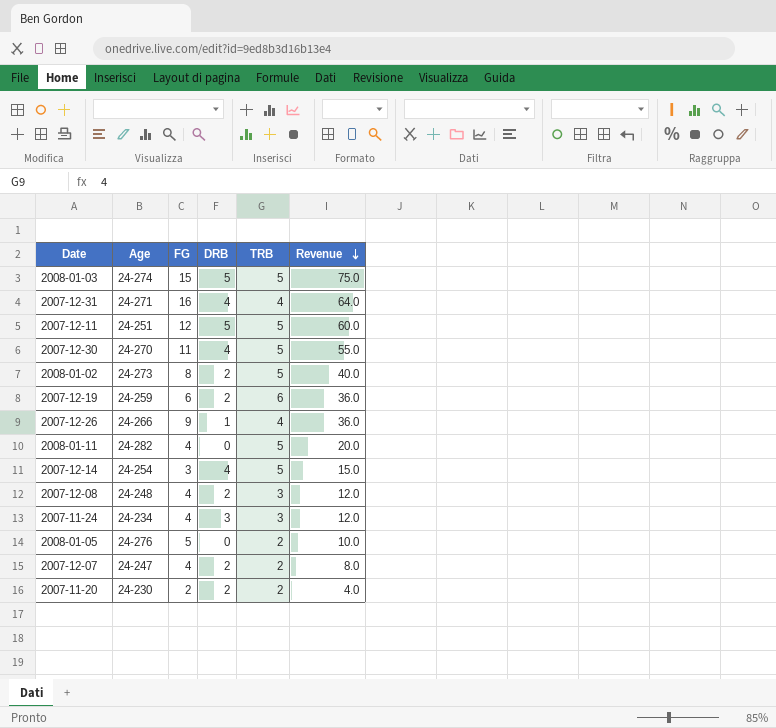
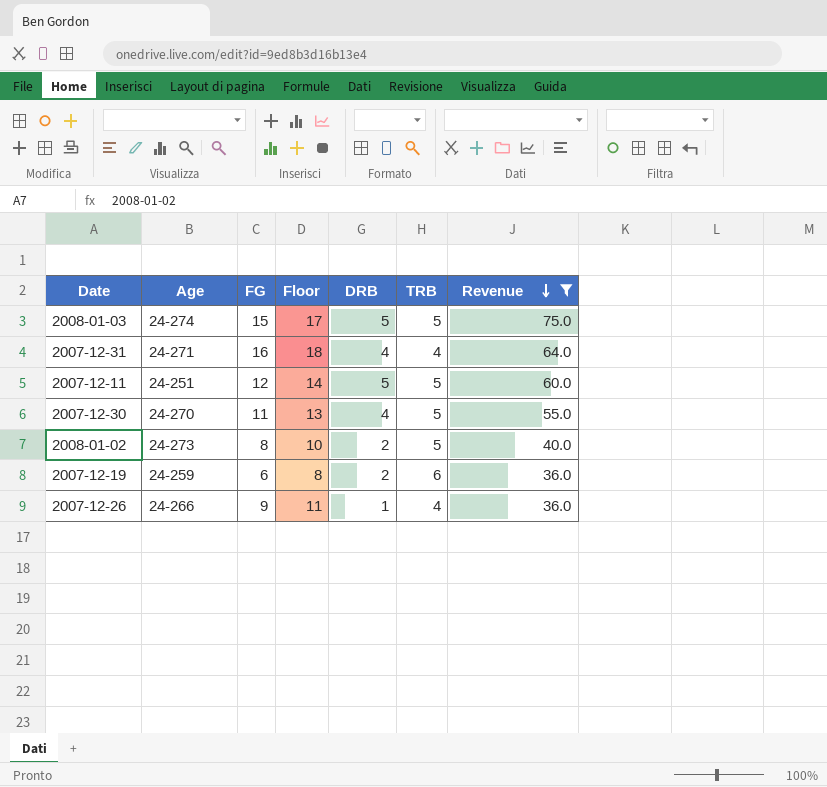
filter: none -> Revenue >= 36.0
column Floor | formula: none -> [FG] + 2

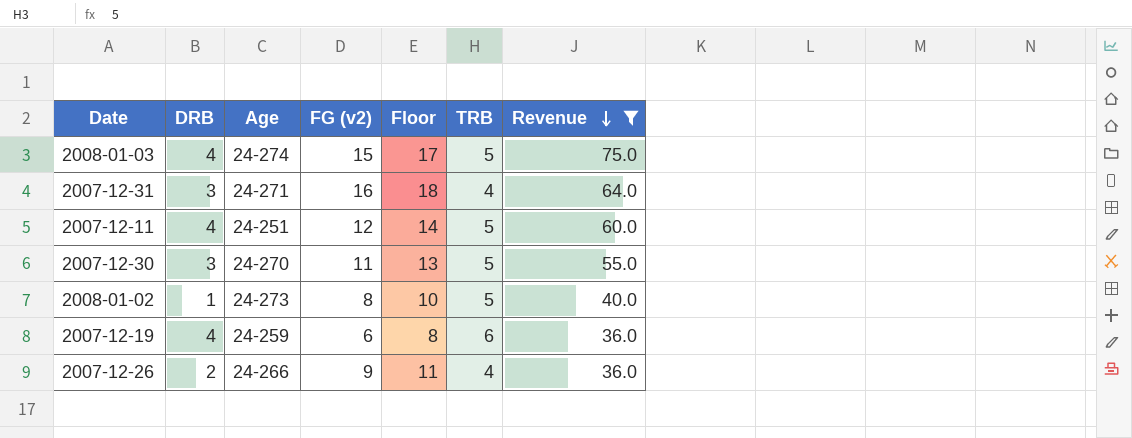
column DRB | position: 5 -> 2
column name: FG -> FG (v2)
2008-01-03 | DRB: 5 -> 4
2007-12-31 | DRB: 4 -> 3
2007-12-11 | DRB: 5 -> 4
2007-12-30 | DRB: 4 -> 3
2008-01-02 | DRB: 2 -> 1
2007-12-19 | DRB: 2 -> 4
2007-12-26 | DRB: 1 -> 2

